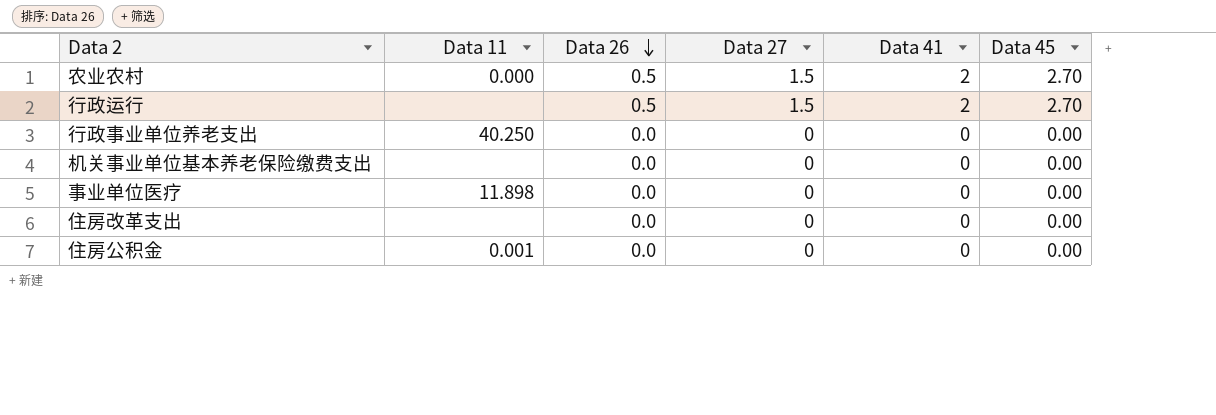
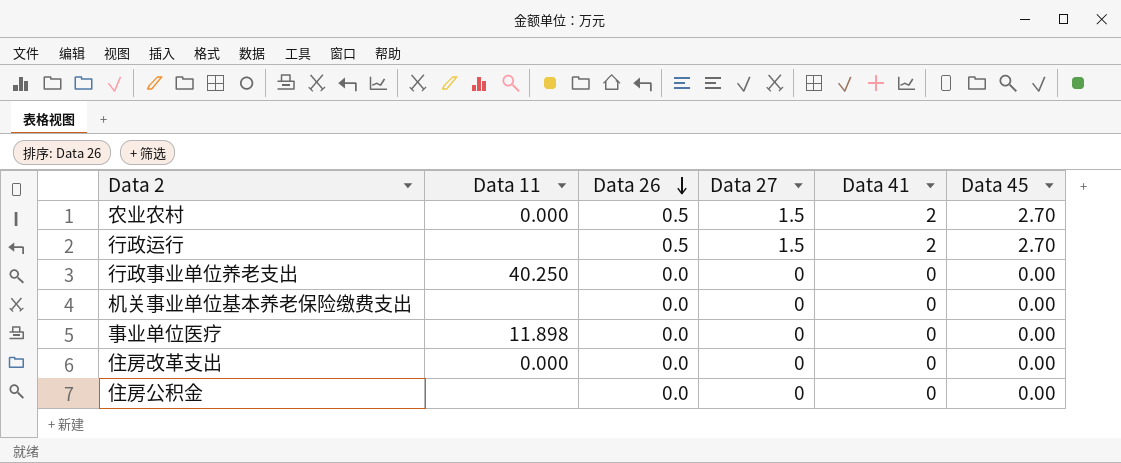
住房改革支出 | Data 11: none -> 0.000
住房公积金 | Data 11: 0.001 -> none

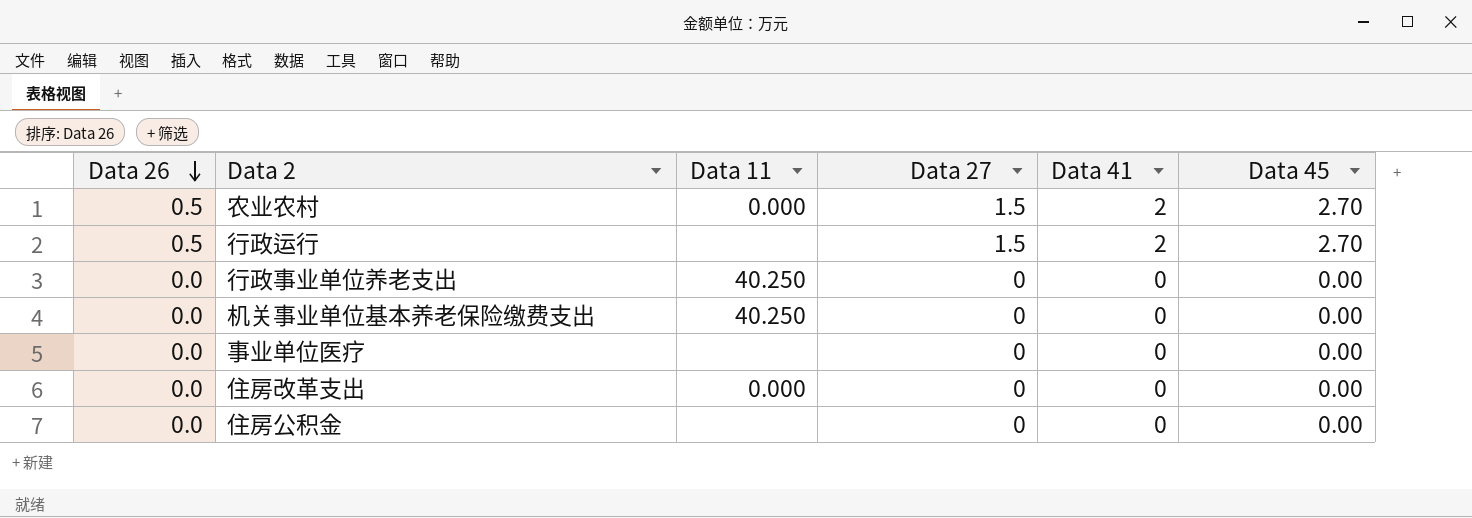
column Data 26 | position: 3 -> 1
机关事业单位基本养老保险缴费支出 | Data 11: none -> 40.250
事业单位医疗 | Data 11: 11.898 -> none

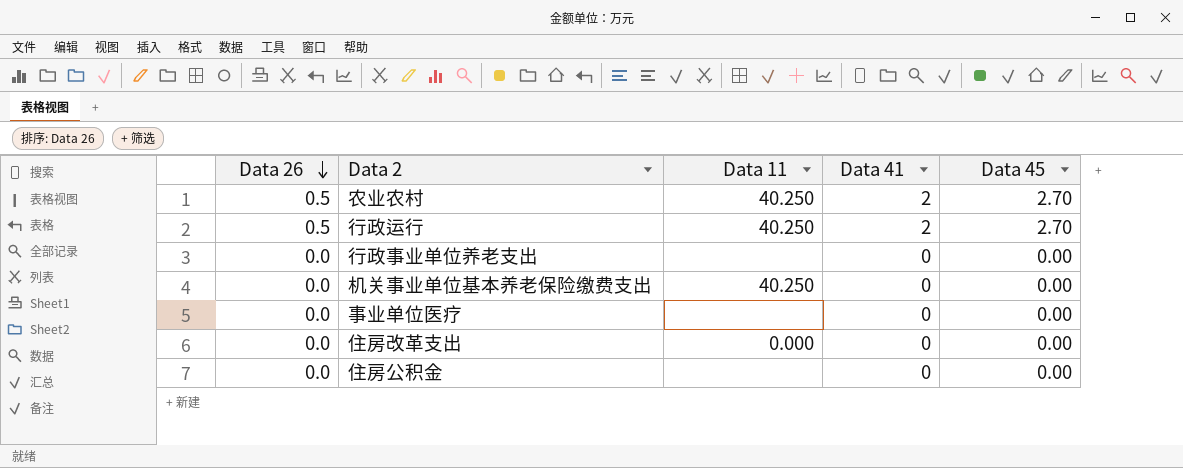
column Data 27 | position: 4 -> none
农业农村 | Data 11: 0.000 -> 40.250
行政运行 | Data 11: none -> 40.250
行政事业单位养老支出 | Data 11: 40.250 -> none

